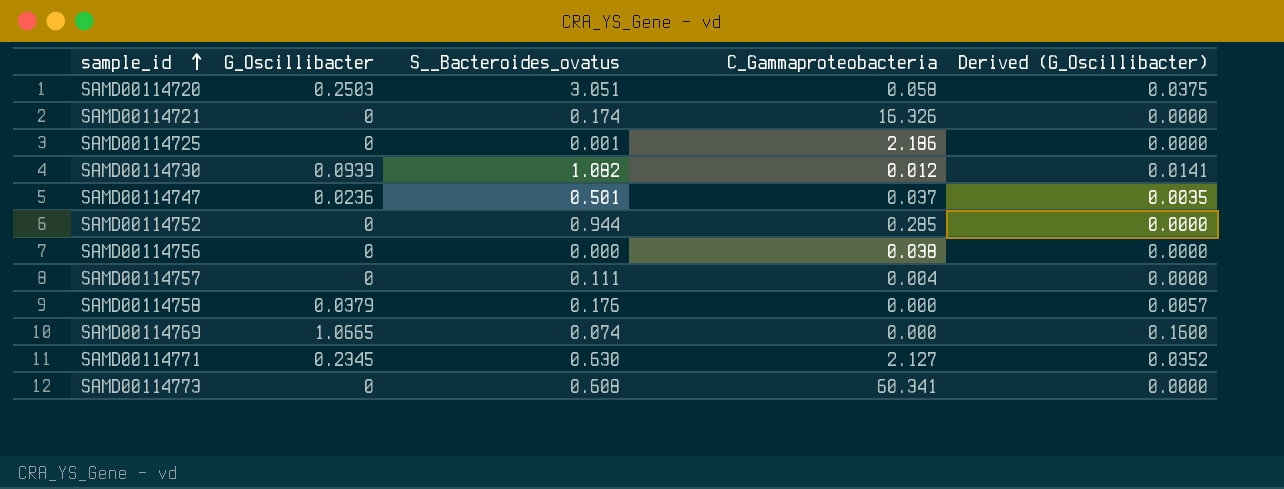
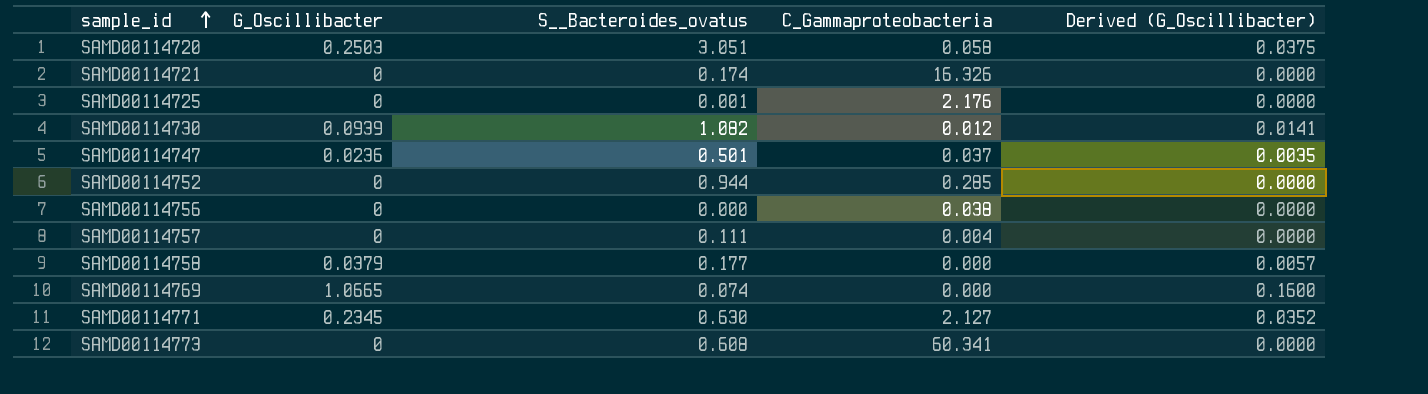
SAMD00114725 | C_Gammaproteobacteria: 2.186 -> 2.176
SAMD00114758 | S__Bacteroides_ovatus: 0.176 -> 0.177

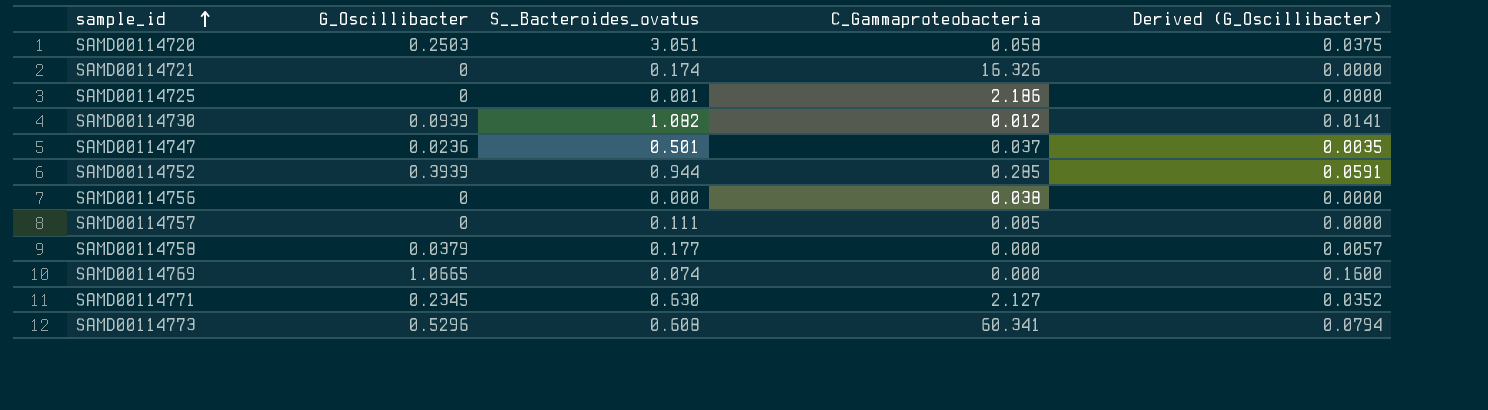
SAMD00114725 | C_Gammaproteobacteria: 2.176 -> 2.186
SAMD00114752 | G_Oscillibacter: 0 -> 0.3939
SAMD00114752 | Derived (G_Oscillibacter): 0.0000 -> 0.0591
SAMD00114757 | C_Gammaproteobacteria: 0.004 -> 0.005
SAMD00114773 | G_Oscillibacter: 0 -> 0.5296
SAMD00114773 | Derived (G_Oscillibacter): 0.0000 -> 0.0794

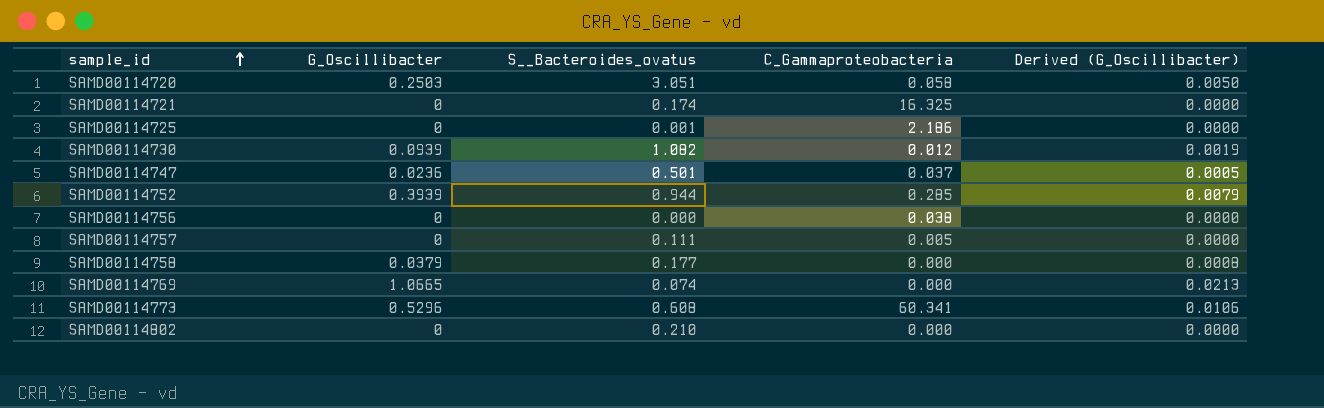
column Derived (G_Oscillibacter) | formula: [G_Oscillibacter] * 0.15 -> [G_Oscillibacter] * 0.02
row SAMD00114771: 0.2345 | 0.630 | 2.127 | 0.0352 -> none
SAMD00114721 | C_Gammaproteobacteria: 16.326 -> 16.325
row SAMD00114802: none -> 0 | 0.210 | 0.000 | 0.0000

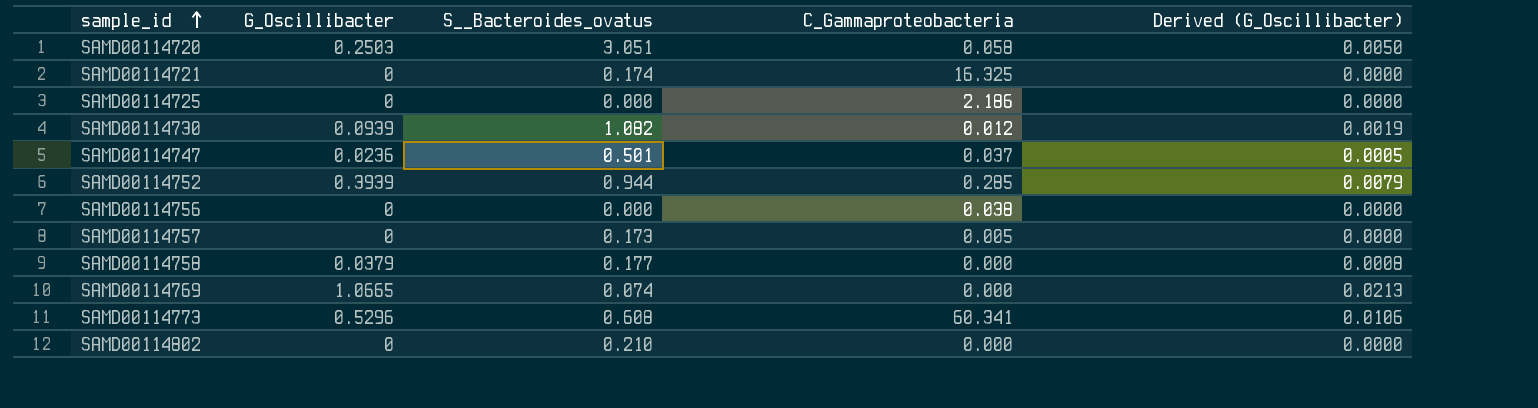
SAMD00114725 | S__Bacteroides_ovatus: 0.001 -> 0.000
SAMD00114757 | S__Bacteroides_ovatus: 0.111 -> 0.173

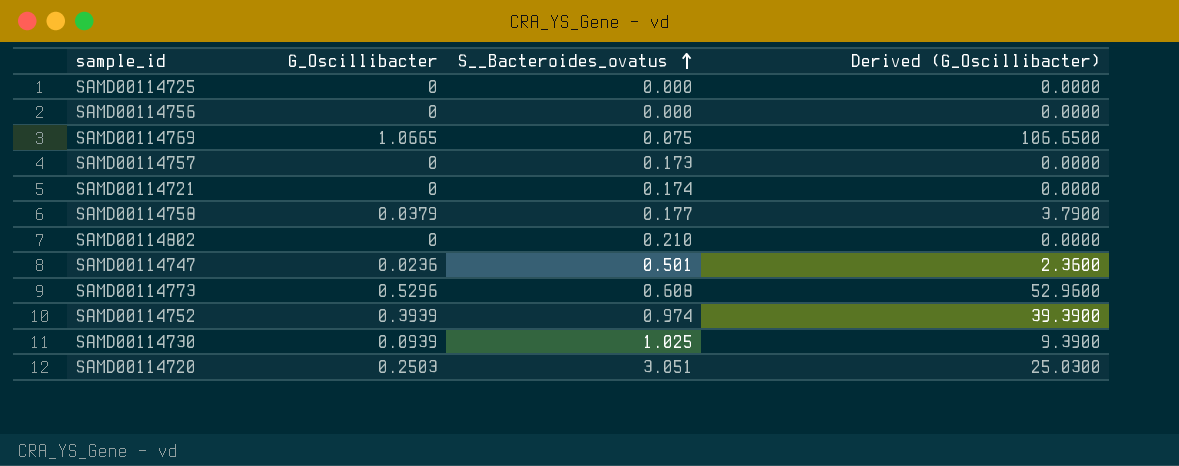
row order: sample_id ascending -> S__Bacteroides_ovatus ascending
column C_Gammaproteobacteria | position: 4 -> none
column Derived (G_Oscillibacter) | formula: [G_Oscillibacter] * 0.02 -> [G_Oscillibacter] * 100
SAMD00114769 | S__Bacteroides_ovatus: 0.074 -> 0.075
SAMD00114752 | S__Bacteroides_ovatus: 0.944 -> 0.974
SAMD00114730 | S__Bacteroides_ovatus: 1.082 -> 1.025

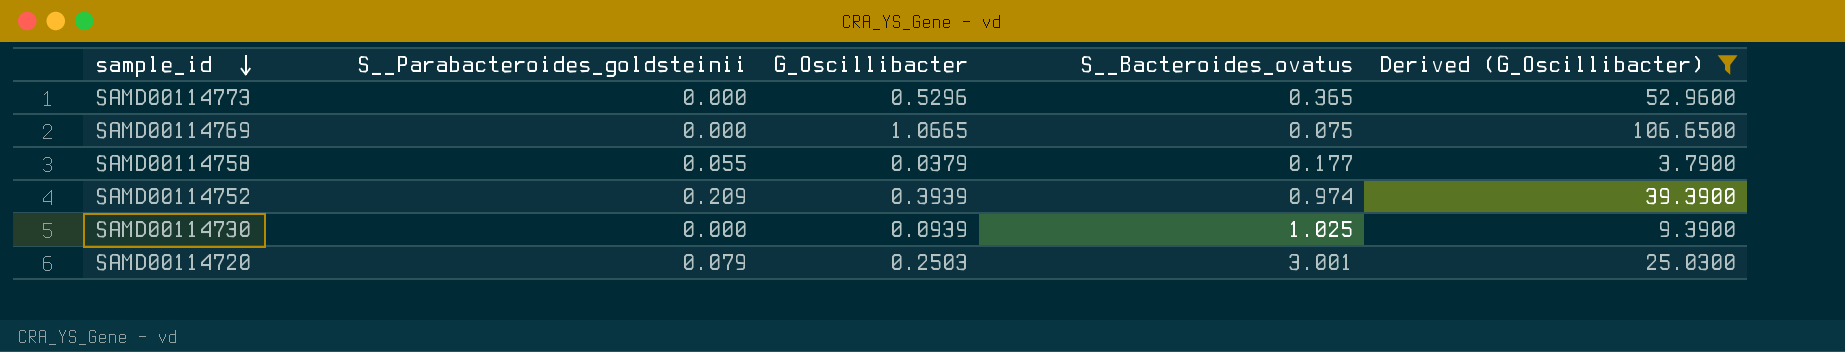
filter: none -> Derived (G_Oscillibacter) >= 3.7900
row order: S__Bacteroides_ovatus ascending -> sample_id descending
column S__Parabacteroides_goldsteinii | position: none -> 2
SAMD00114773 | S__Bacteroides_ovatus: 0.608 -> 0.365
SAMD00114720 | S__Bacteroides_ovatus: 3.051 -> 3.001

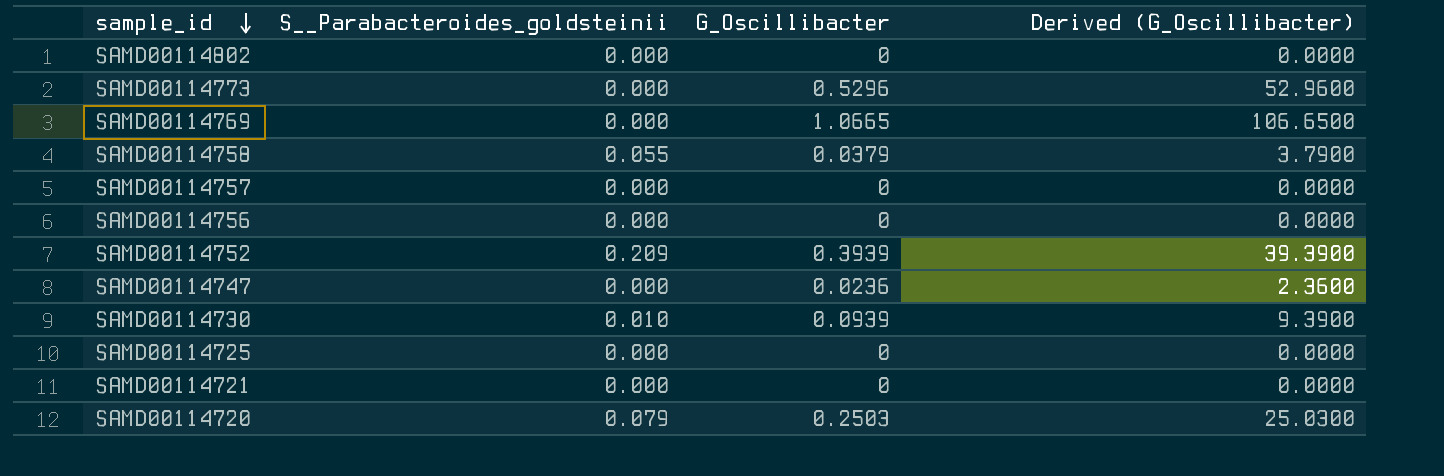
filter: Derived (G_Oscillibacter) >= 3.7900 -> none
column S__Bacteroides_ovatus | position: 4 -> none
SAMD00114730 | S__Parabacteroides_goldsteinii: 0.000 -> 0.010

